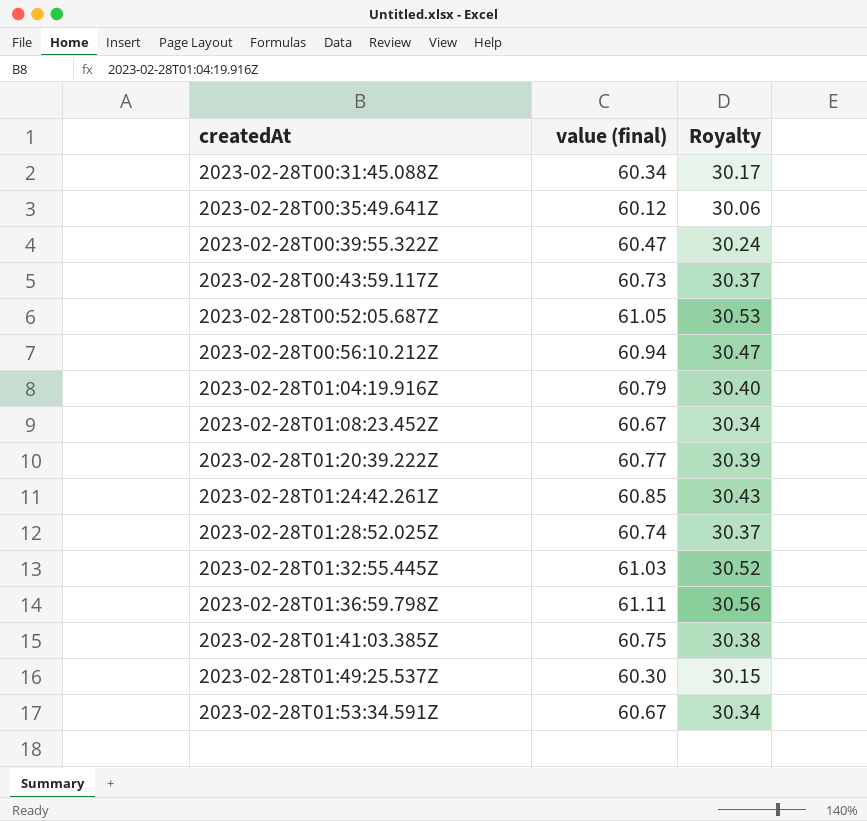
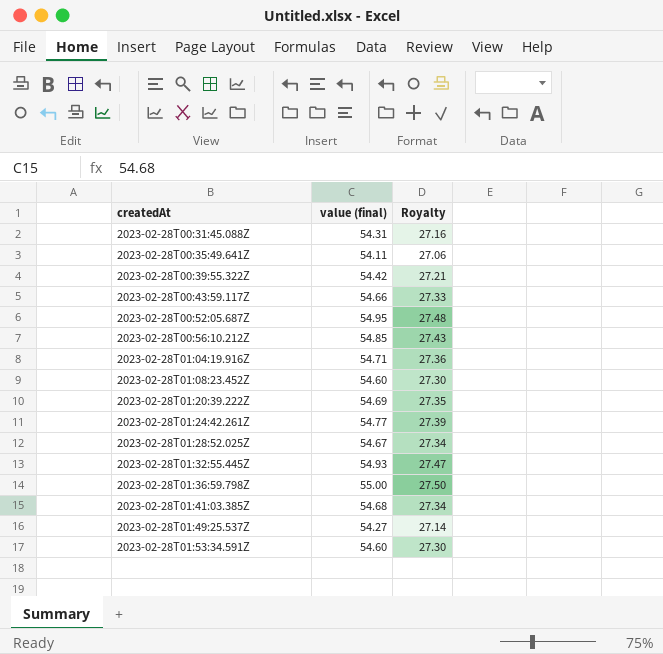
2023-02-28T00:31:45.088Z | value (final): 60.34 -> 54.31
2023-02-28T00:31:45.088Z | Royalty: 30.17 -> 27.16
2023-02-28T00:35:49.641Z | value (final): 60.12 -> 54.11
2023-02-28T00:35:49.641Z | Royalty: 30.06 -> 27.06
2023-02-28T00:39:55.322Z | value (final): 60.47 -> 54.42
2023-02-28T00:39:55.322Z | Royalty: 30.24 -> 27.21
2023-02-28T00:43:59.117Z | value (final): 60.73 -> 54.66
2023-02-28T00:43:59.117Z | Royalty: 30.37 -> 27.33
2023-02-28T00:52:05.687Z | value (final): 61.05 -> 54.95
2023-02-28T00:52:05.687Z | Royalty: 30.53 -> 27.48
2023-02-28T00:56:10.212Z | value (final): 60.94 -> 54.85
2023-02-28T00:56:10.212Z | Royalty: 30.47 -> 27.43
2023-02-28T01:04:19.916Z | value (final): 60.79 -> 54.71
2023-02-28T01:04:19.916Z | Royalty: 30.40 -> 27.36
2023-02-28T01:08:23.452Z | value (final): 60.67 -> 54.60
2023-02-28T01:08:23.452Z | Royalty: 30.34 -> 27.30
2023-02-28T01:20:39.222Z | value (final): 60.77 -> 54.69
2023-02-28T01:20:39.222Z | Royalty: 30.39 -> 27.35
2023-02-28T01:24:42.261Z | value (final): 60.85 -> 54.77
2023-02-28T01:24:42.261Z | Royalty: 30.43 -> 27.39
2023-02-28T01:28:52.025Z | value (final): 60.74 -> 54.67
2023-02-28T01:28:52.025Z | Royalty: 30.37 -> 27.34
2023-02-28T01:32:55.445Z | value (final): 61.03 -> 54.93
2023-02-28T01:32:55.445Z | Royalty: 30.52 -> 27.47
2023-02-28T01:36:59.798Z | value (final): 61.11 -> 55.00
2023-02-28T01:36:59.798Z | Royalty: 30.56 -> 27.50
2023-02-28T01:41:03.385Z | value (final): 60.75 -> 54.68
2023-02-28T01:41:03.385Z | Royalty: 30.38 -> 27.34
2023-02-28T01:49:25.537Z | value (final): 60.30 -> 54.27
2023-02-28T01:49:25.537Z | Royalty: 30.15 -> 27.14
2023-02-28T01:53:34.591Z | value (final): 60.67 -> 54.60
2023-02-28T01:53:34.591Z | Royalty: 30.34 -> 27.30

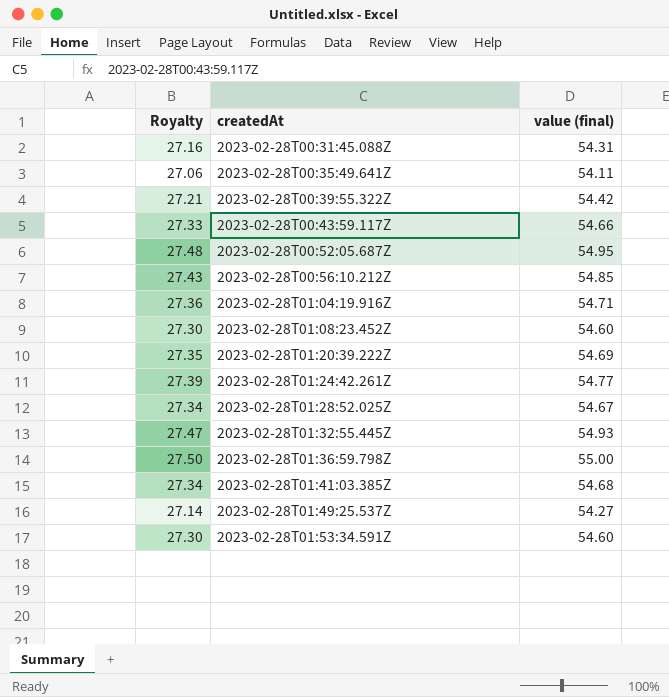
column Royalty | position: 3 -> 1

